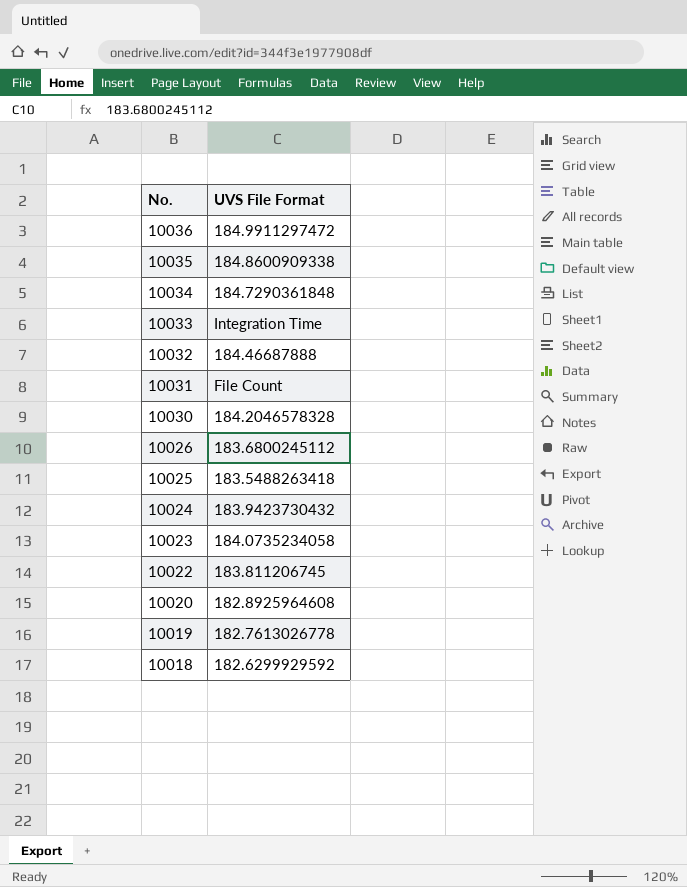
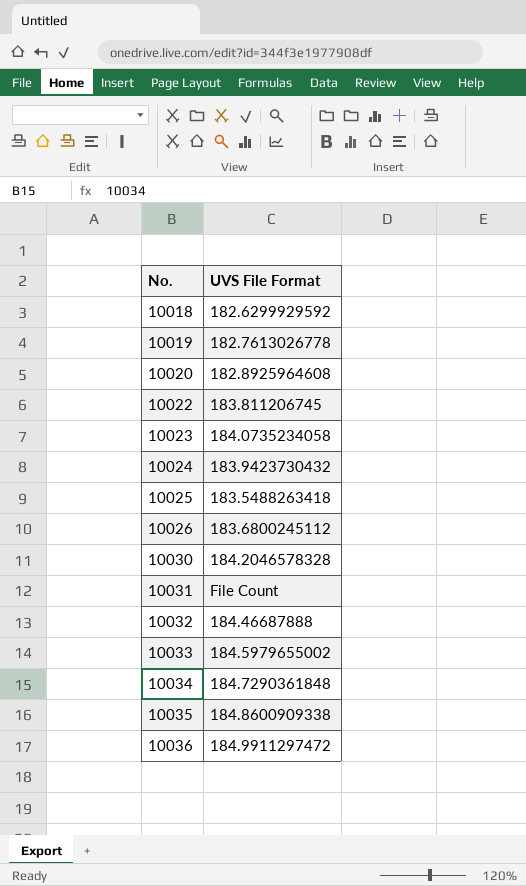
row order: No. descending -> No. ascending
10033 | UVS File Format: Integration Time -> 184.5979655002

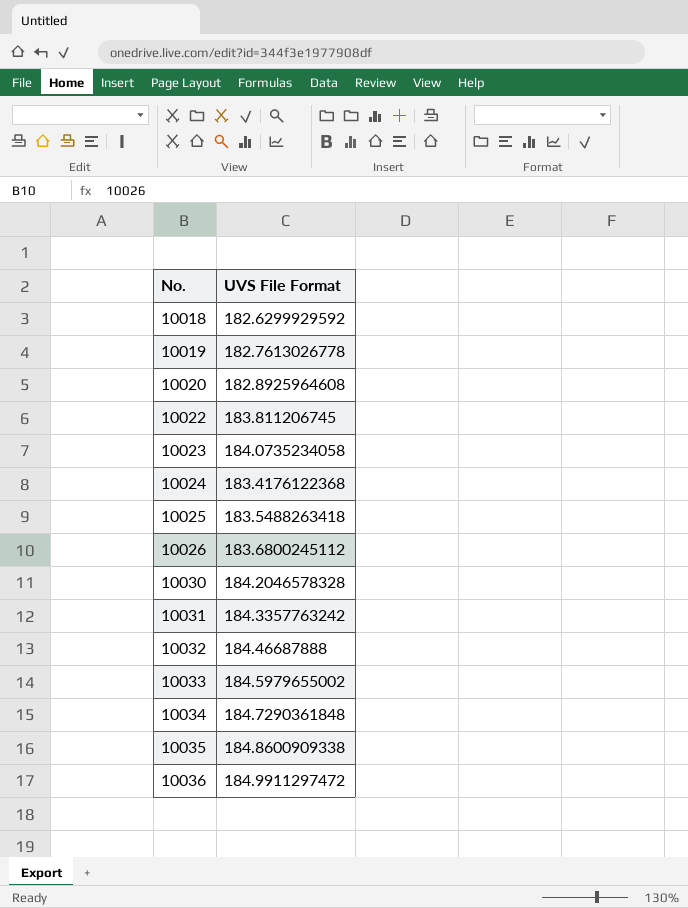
10024 | UVS File Format: 183.9423730432 -> 183.4176122368
10031 | UVS File Format: File Count -> 184.3357763242

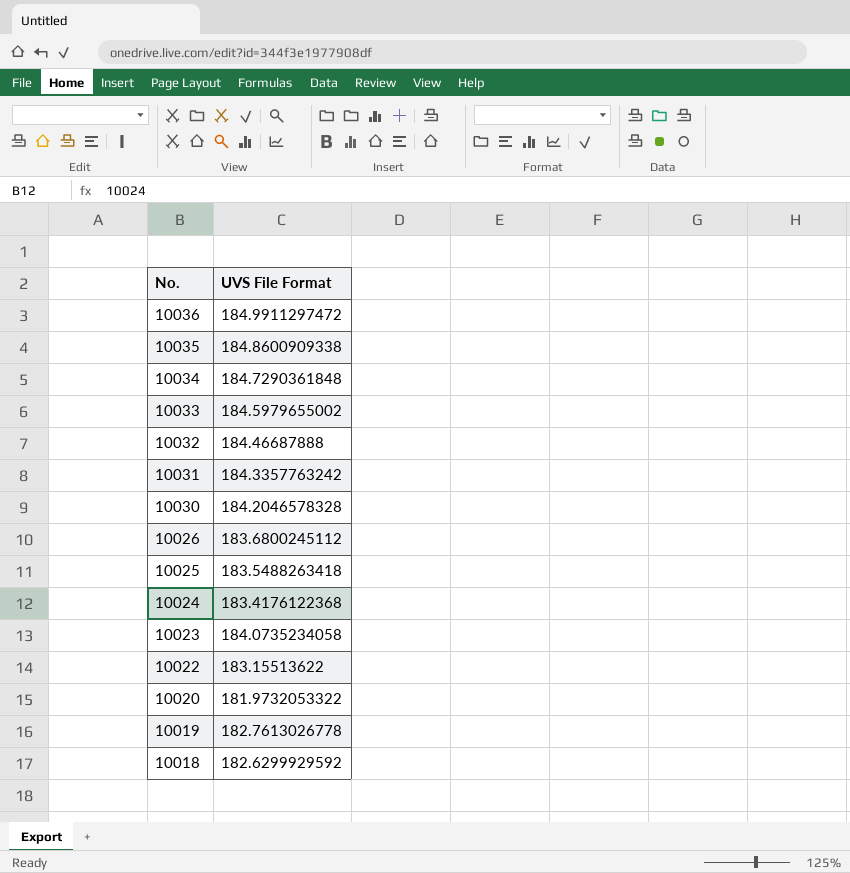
row order: No. ascending -> No. descending
10022 | UVS File Format: 183.811206745 -> 183.15513622
10020 | UVS File Format: 182.8925964608 -> 181.9732053322

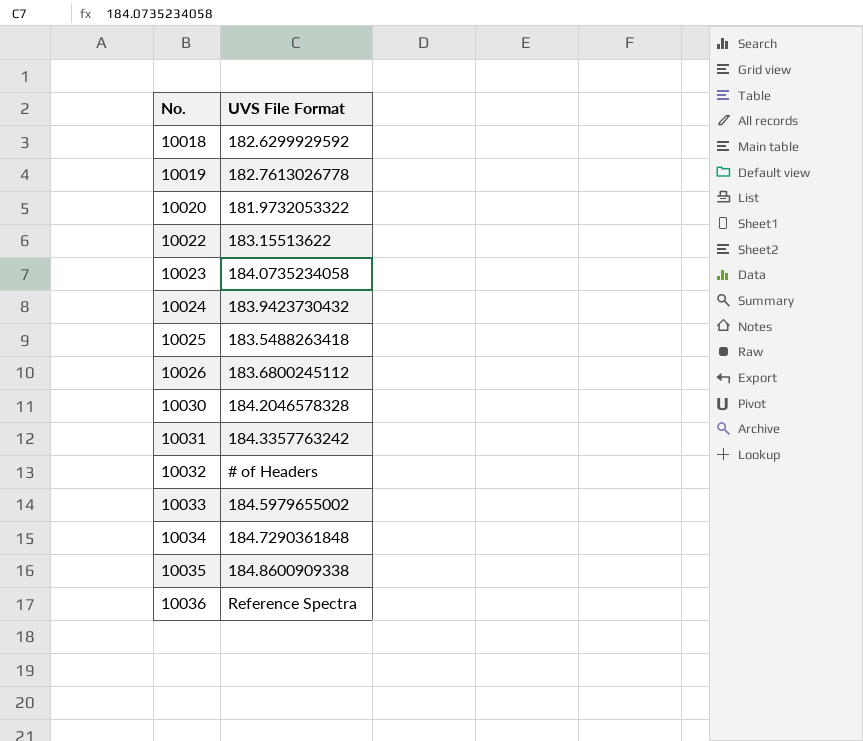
row order: No. descending -> No. ascending
10024 | UVS File Format: 183.4176122368 -> 183.9423730432
10032 | UVS File Format: 184.46687888 -> # of Headers
10036 | UVS File Format: 184.9911297472 -> Reference Spectra

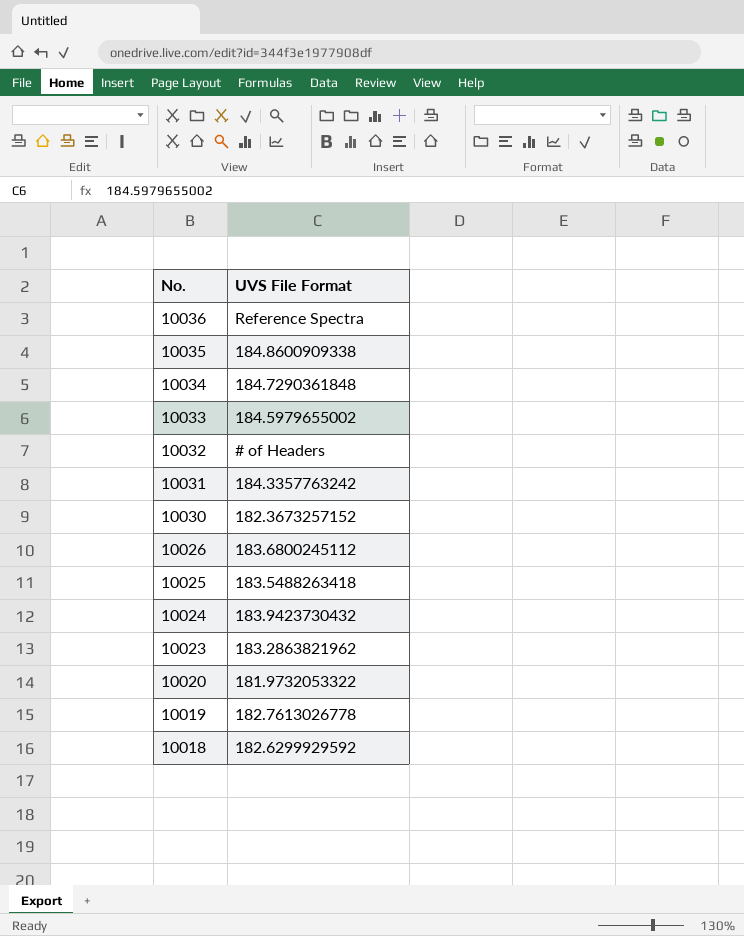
row order: No. ascending -> No. descending
row 10022: 183.15513622 -> none
10030 | UVS File Format: 184.2046578328 -> 182.3673257152
10023 | UVS File Format: 184.0735234058 -> 183.2863821962

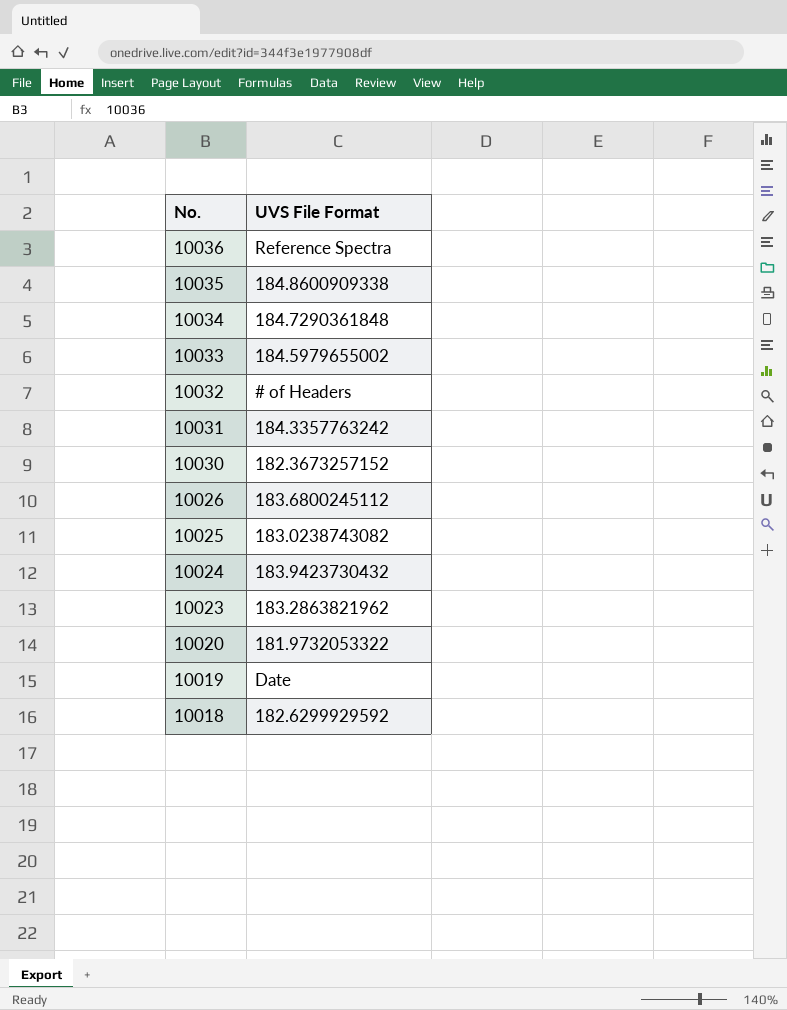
10025 | UVS File Format: 183.5488263418 -> 183.0238743082
10019 | UVS File Format: 182.7613026778 -> Date

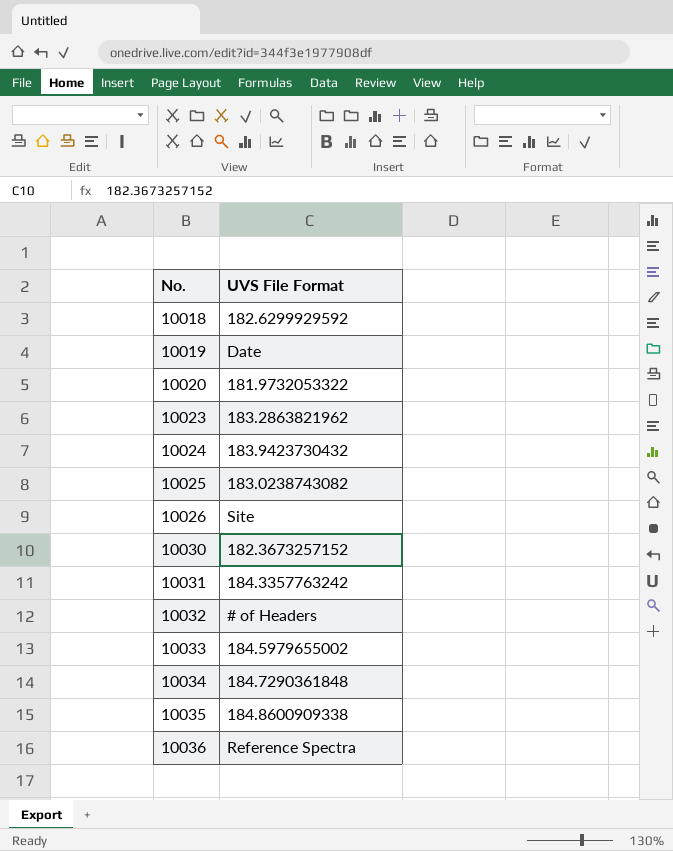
row order: No. descending -> No. ascending
10026 | UVS File Format: 183.6800245112 -> Site

